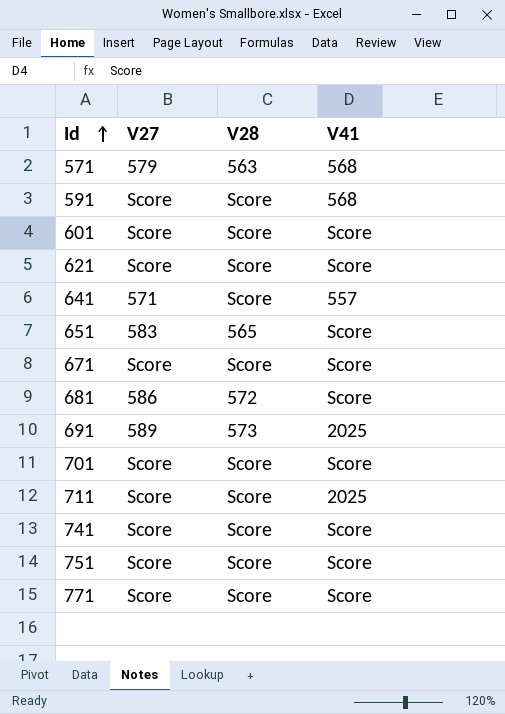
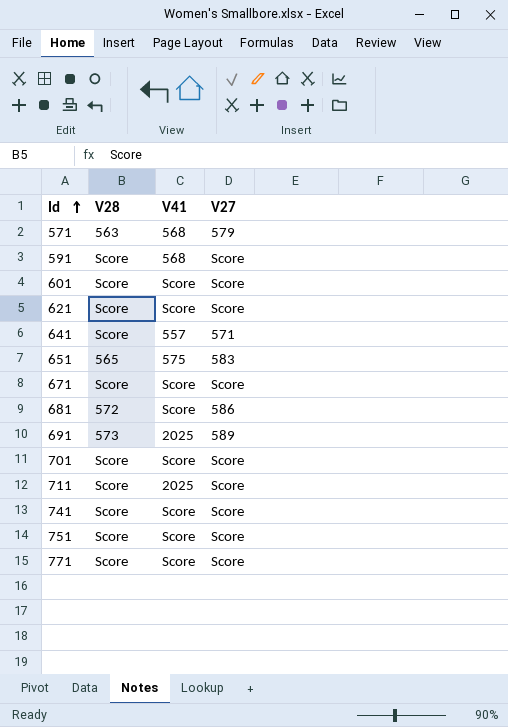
column V27 | position: 2 -> 4
651 | V41: Score -> 575

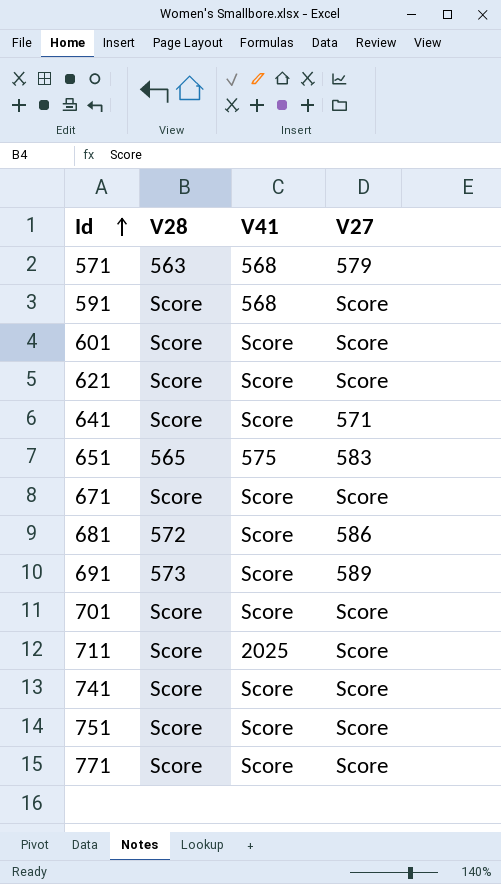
641 | V41: 557 -> Score
691 | V41: 2025 -> Score

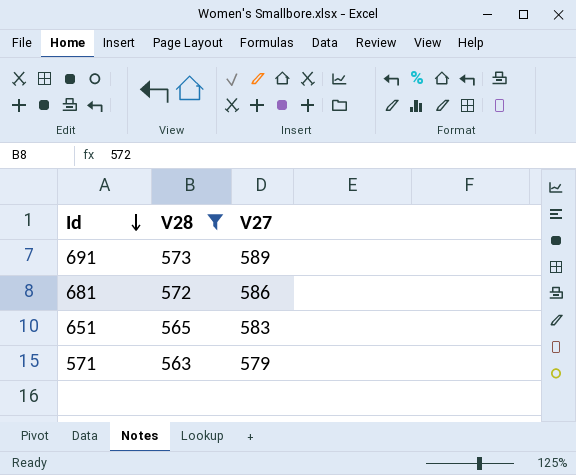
filter: none -> V28 != Score
row order: Id ascending -> Id descending
column V41 | position: 3 -> none

